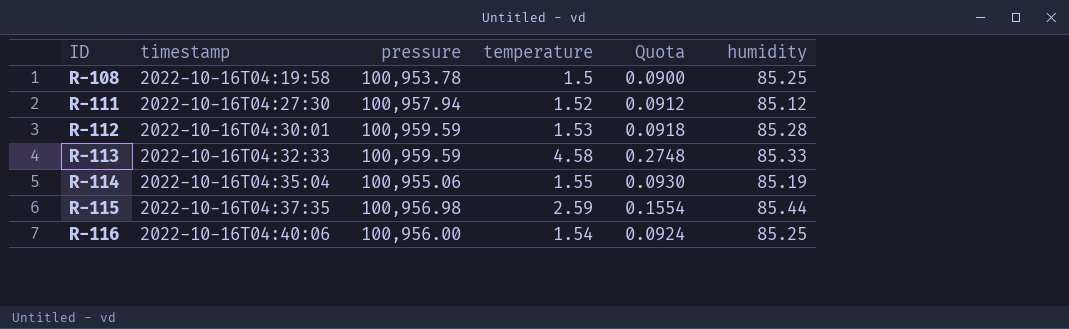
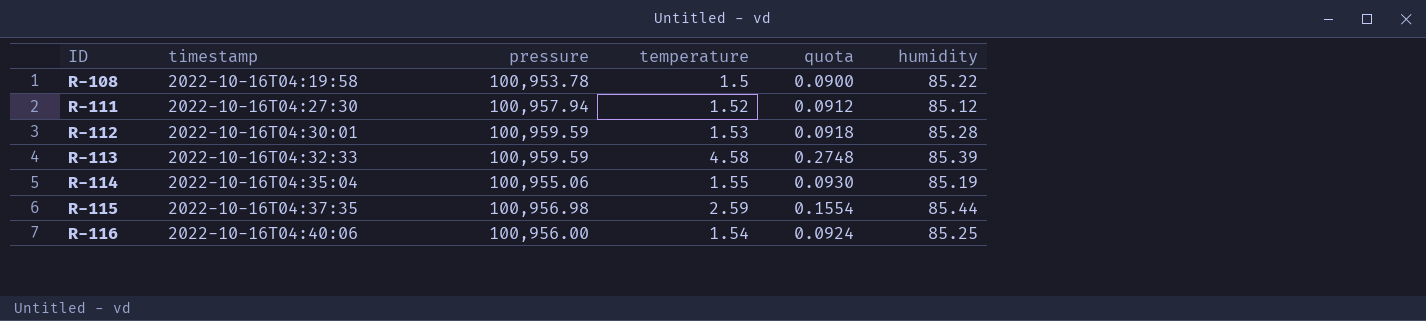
column name: Quota -> quota
R-108 | humidity: 85.25 -> 85.22
R-113 | humidity: 85.33 -> 85.39

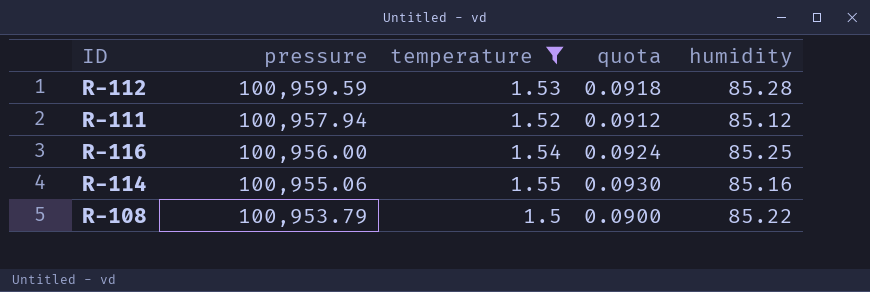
filter: none -> temperature <= 1.55
row order: ID ascending -> pressure descending
column timestamp | position: 2 -> none
R-114 | humidity: 85.19 -> 85.16
R-108 | pressure: 100,953.78 -> 100,953.79

